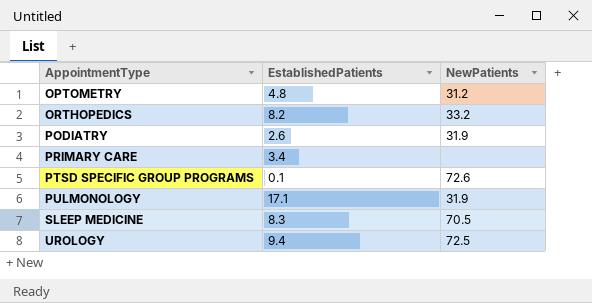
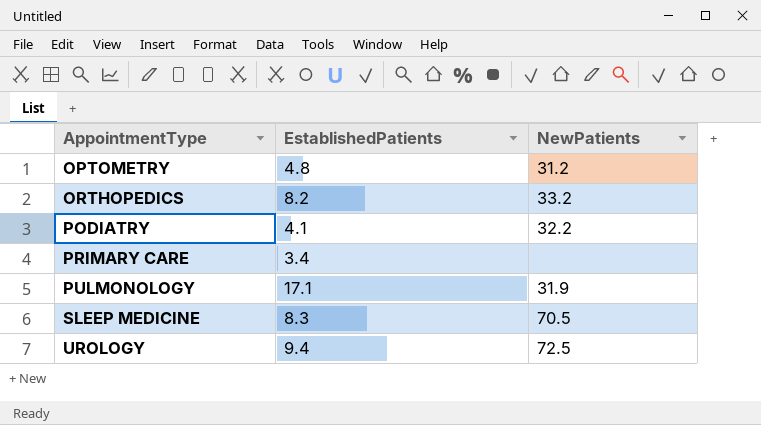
row PTSD SPECIFIC GROUP PROGRAMS: 0.1 | 72.6 -> none
PODIATRY | EstablishedPatients: 2.6 -> 4.1
PODIATRY | NewPatients: 31.9 -> 32.2

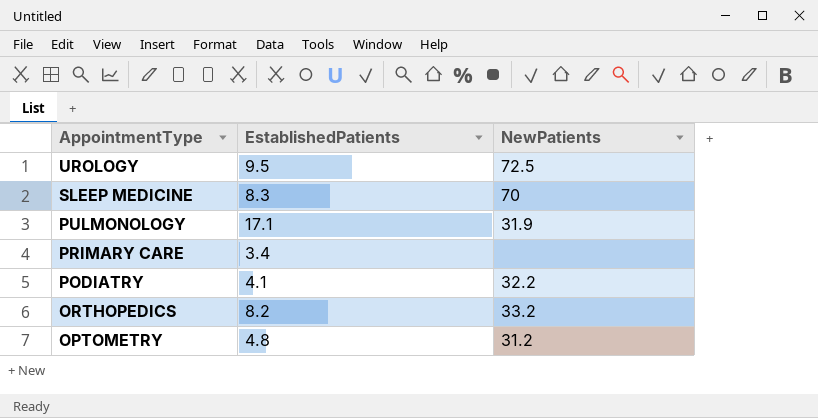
row order: AppointmentType ascending -> AppointmentType descending
UROLOGY | EstablishedPatients: 9.4 -> 9.5
SLEEP MEDICINE | NewPatients: 70.5 -> 70

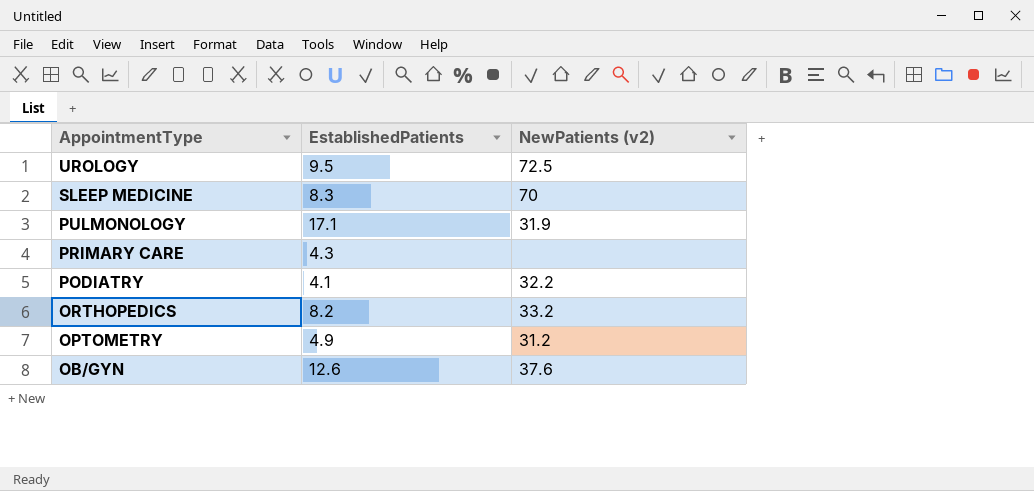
column name: NewPatients -> NewPatients (v2)
PRIMARY CARE | EstablishedPatients: 3.4 -> 4.3
OPTOMETRY | EstablishedPatients: 4.8 -> 4.9
row OB/GYN: none -> 12.6 | 37.6

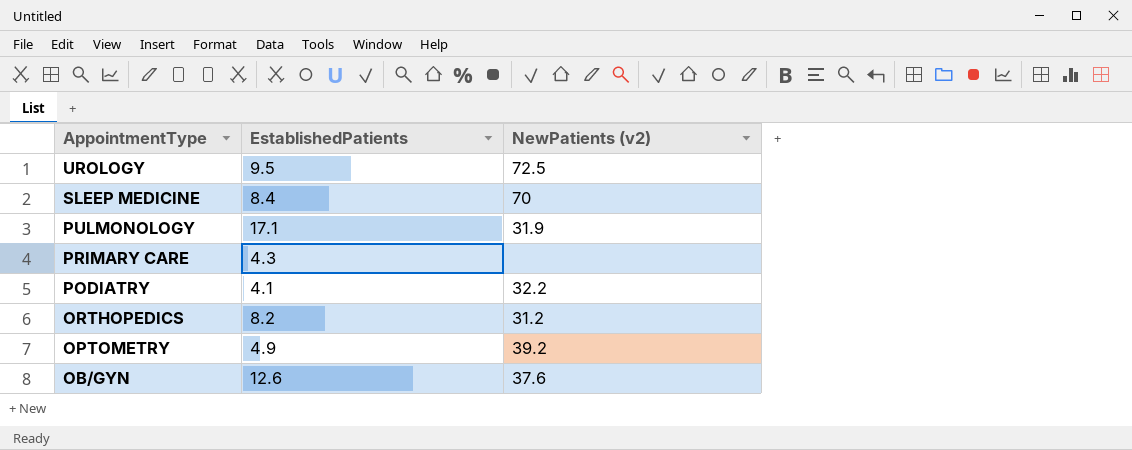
SLEEP MEDICINE | EstablishedPatients: 8.3 -> 8.4
ORTHOPEDICS | NewPatients (v2): 33.2 -> 31.2
OPTOMETRY | NewPatients (v2): 31.2 -> 39.2

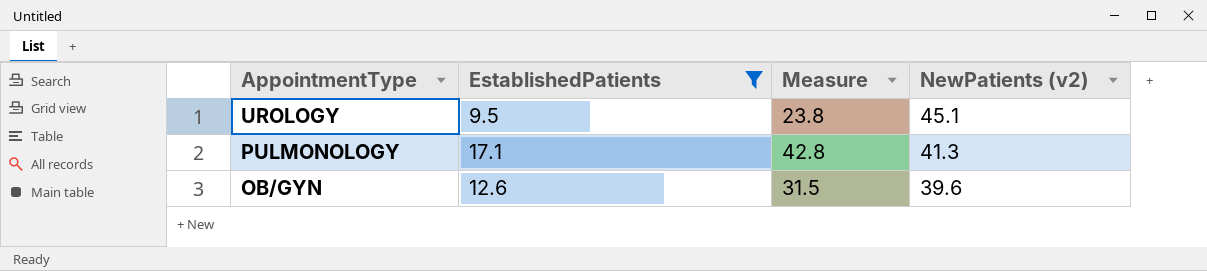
filter: none -> EstablishedPatients >= 9.5
column Measure | formula: none -> [EstablishedPatients] * 2.5
UROLOGY | NewPatients (v2): 72.5 -> 45.1
PULMONOLOGY | NewPatients (v2): 31.9 -> 41.3
OB/GYN | NewPatients (v2): 37.6 -> 39.6

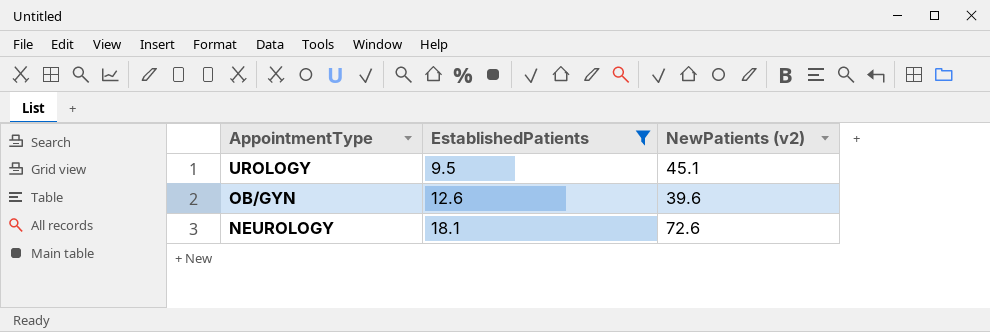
column Measure | formula: [EstablishedPatients] * 2.5 -> none
row PULMONOLOGY: 17.1 | 42.8 | 41.3 -> none
row NEUROLOGY: none -> 18.1 | 72.6

